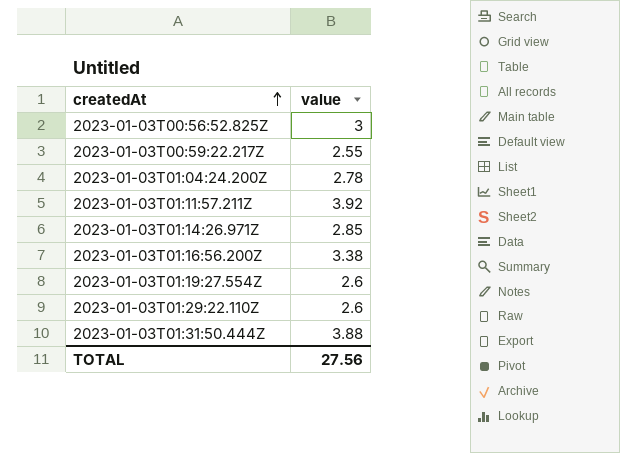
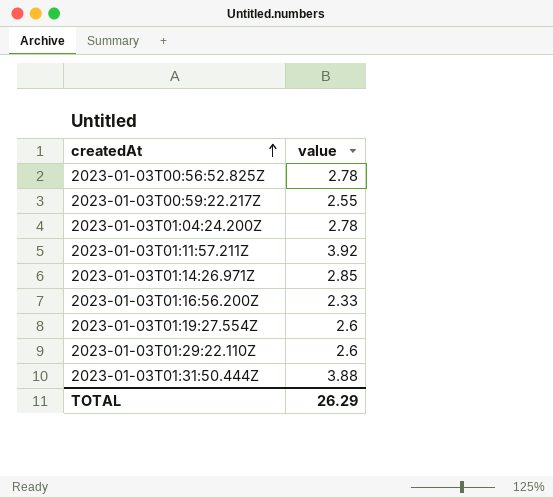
2023-01-03T00:56:52.825Z | value: 3 -> 2.78
2023-01-03T01:16:56.200Z | value: 3.38 -> 2.33
TOTAL | value: 27.56 -> 26.29

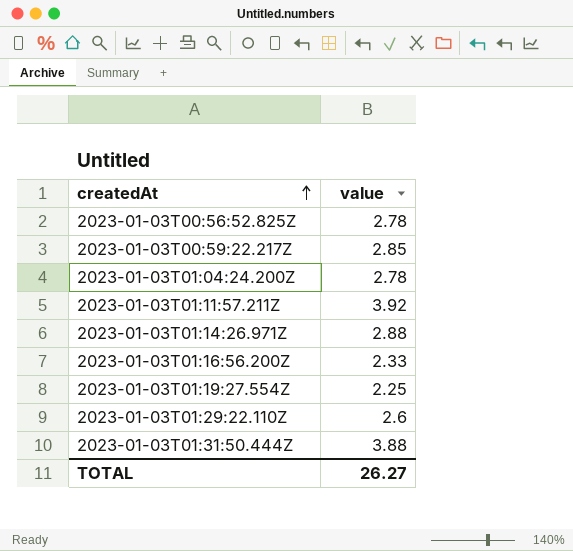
2023-01-03T00:59:22.217Z | value: 2.55 -> 2.85
2023-01-03T01:14:26.971Z | value: 2.85 -> 2.88
2023-01-03T01:19:27.554Z | value: 2.6 -> 2.25
TOTAL | value: 26.29 -> 26.27

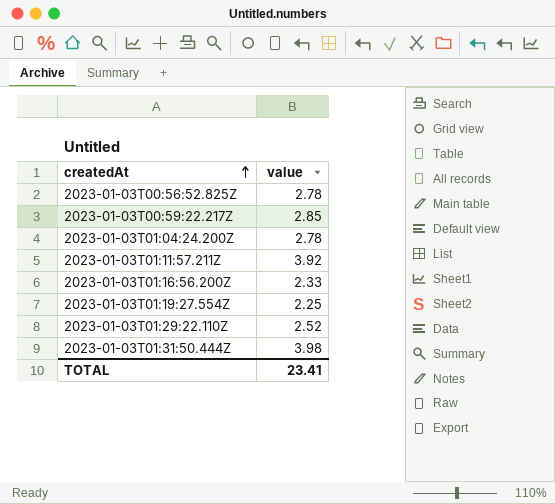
row 2023-01-03T01:14:26.971Z: 2.88 -> none
2023-01-03T01:29:22.110Z | value: 2.6 -> 2.52
2023-01-03T01:31:50.444Z | value: 3.88 -> 3.98
TOTAL | value: 26.27 -> 23.41

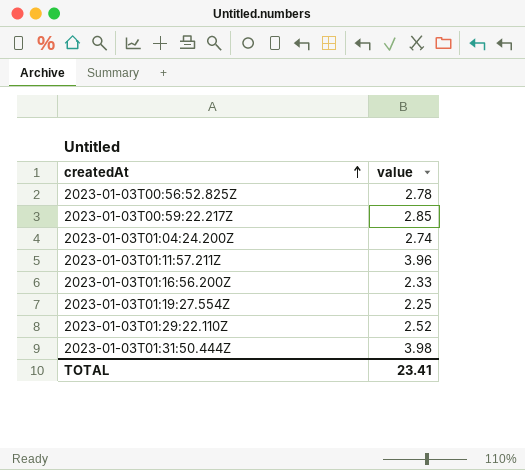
2023-01-03T01:04:24.200Z | value: 2.78 -> 2.74
2023-01-03T01:11:57.211Z | value: 3.92 -> 3.96

